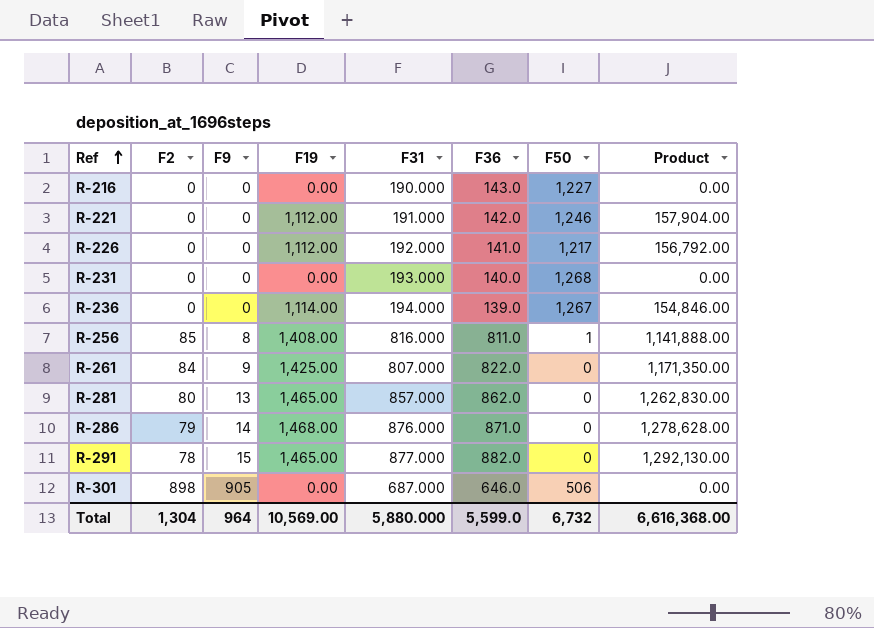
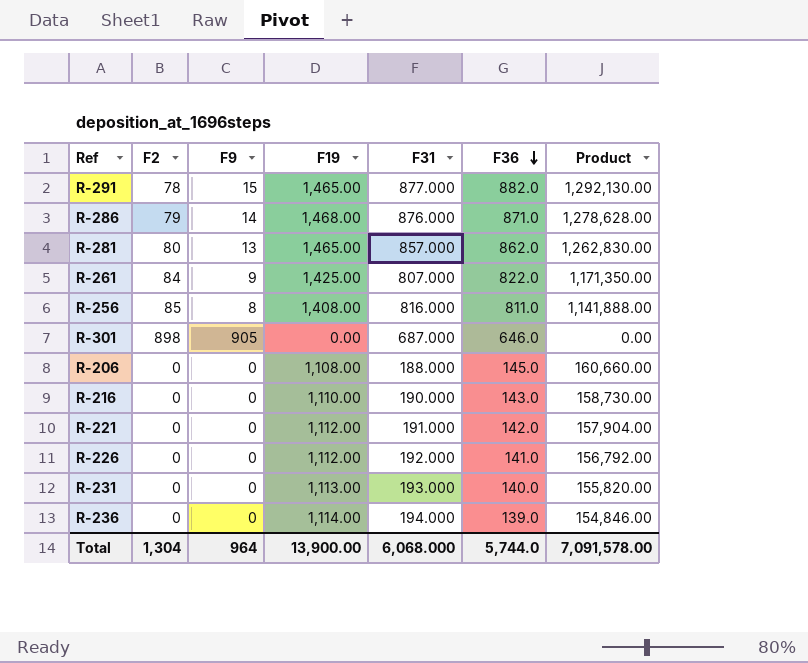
row order: Ref ascending -> F36 descending
column F50 | position: 7 -> none
row R-206: none -> 0 | 0 | 1,108.00 | 188.000 | 145.0 | 160,660.00
R-216 | F19: 0.00 -> 1,110.00
R-216 | Product: 0.00 -> 158,730.00
R-231 | F19: 0.00 -> 1,113.00
R-231 | Product: 0.00 -> 155,820.00
Total | F19: 10,569.00 -> 13,900.00
Total | F31: 5,880.000 -> 6,068.000
Total | F36: 5,599.0 -> 5,744.0
Total | Product: 6,616,368.00 -> 7,091,578.00

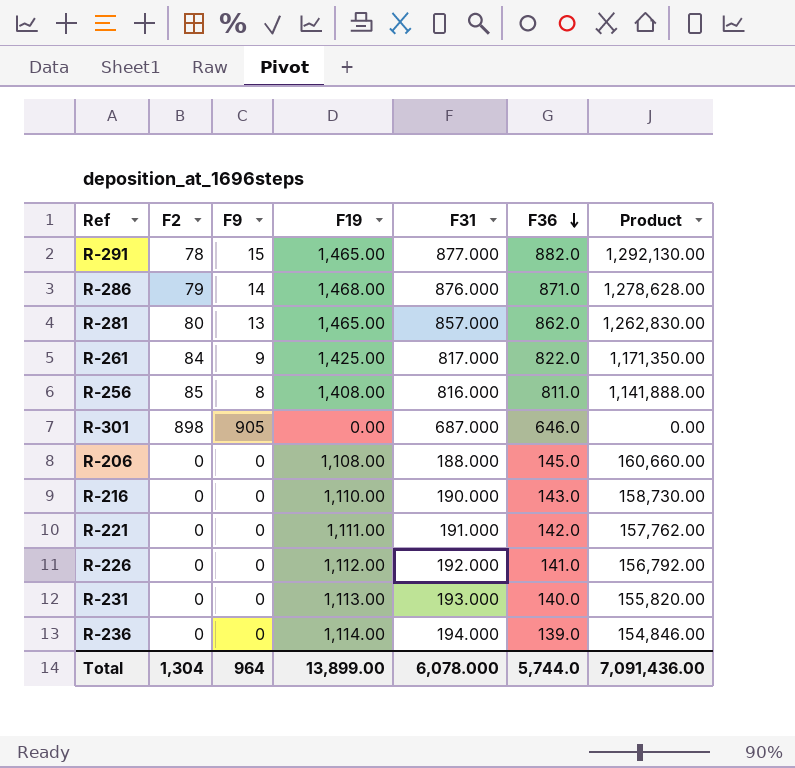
R-261 | F31: 807.000 -> 817.000
R-221 | F19: 1,112.00 -> 1,111.00
R-221 | Product: 157,904.00 -> 157,762.00
Total | F19: 13,900.00 -> 13,899.00
Total | F31: 6,068.000 -> 6,078.000
Total | Product: 7,091,578.00 -> 7,091,436.00

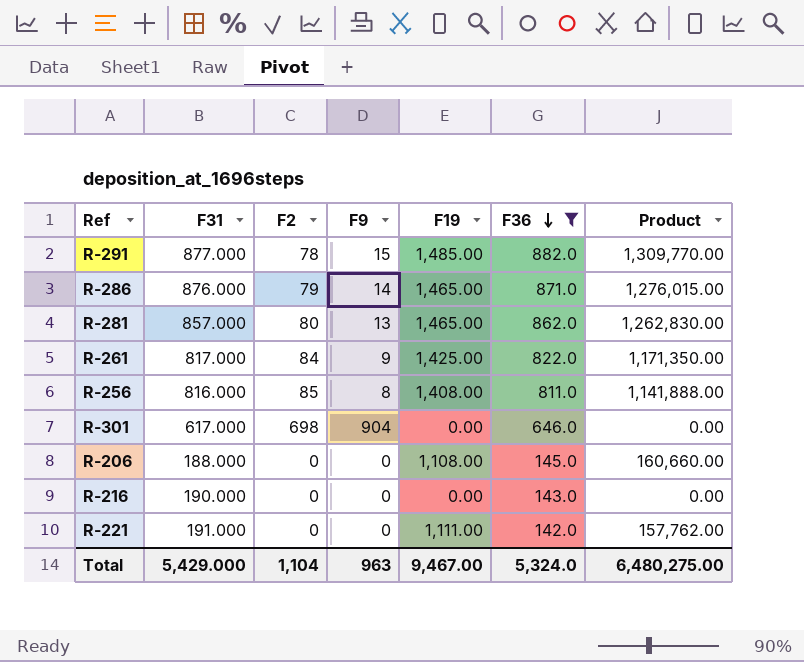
filter: none -> F36 >= 142.0
column F31 | position: 5 -> 2
R-291 | F19: 1,465.00 -> 1,485.00
R-291 | Product: 1,292,130.00 -> 1,309,770.00
R-286 | F19: 1,468.00 -> 1,465.00
R-286 | Product: 1,278,628.00 -> 1,276,015.00
R-301 | F31: 687.000 -> 617.000
R-301 | F2: 898 -> 698
R-301 | F9: 905 -> 904
R-216 | F19: 1,110.00 -> 0.00
R-216 | Product: 158,730.00 -> 0.00
Total | F31: 6,078.000 -> 5,429.000
Total | F2: 1,304 -> 1,104
Total | F9: 964 -> 963
Total | F19: 13,899.00 -> 9,467.00
Total | F36: 5,744.0 -> 5,324.0
Total | Product: 7,091,436.00 -> 6,480,275.00

